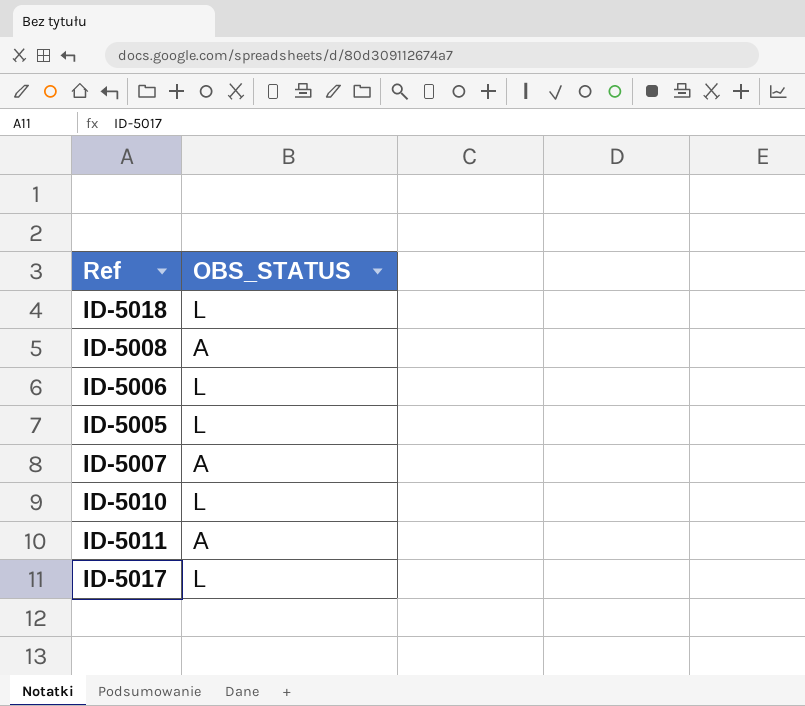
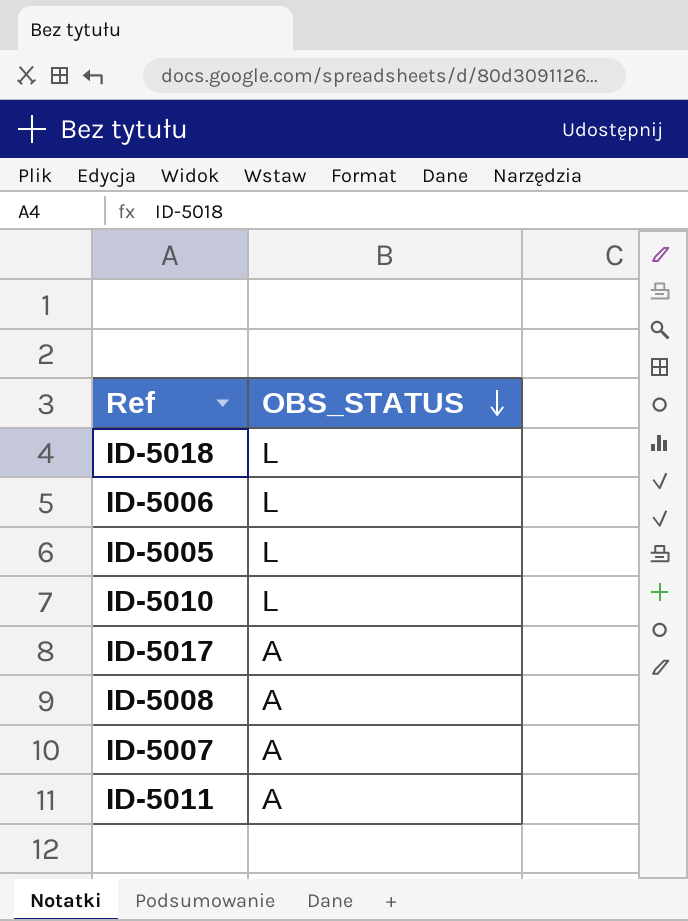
row order: none -> OBS_STATUS descending
ID-5017 | OBS_STATUS: L -> A

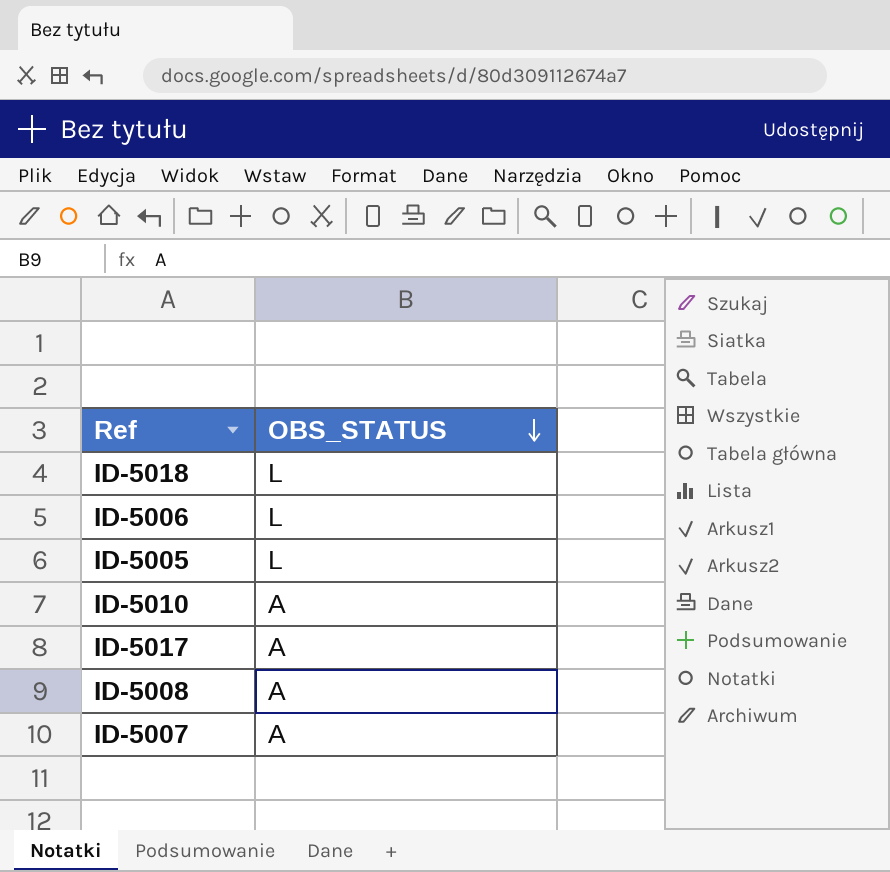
row ID-5011: A -> none
ID-5010 | OBS_STATUS: L -> A

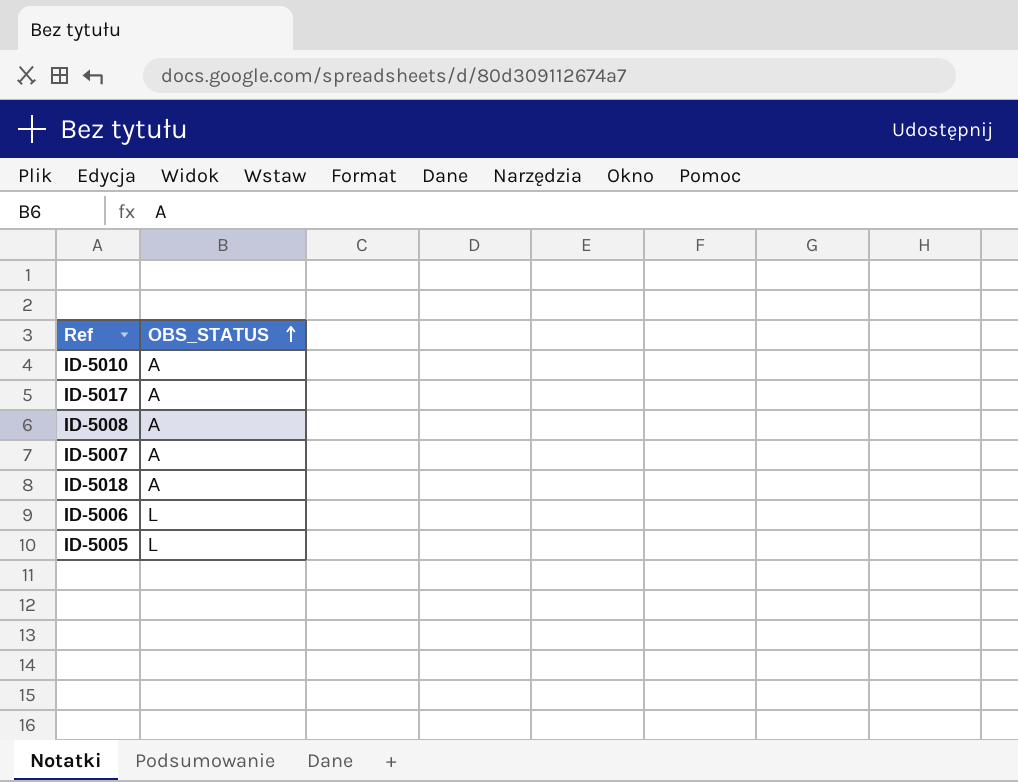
row order: OBS_STATUS descending -> OBS_STATUS ascending
ID-5018 | OBS_STATUS: L -> A

